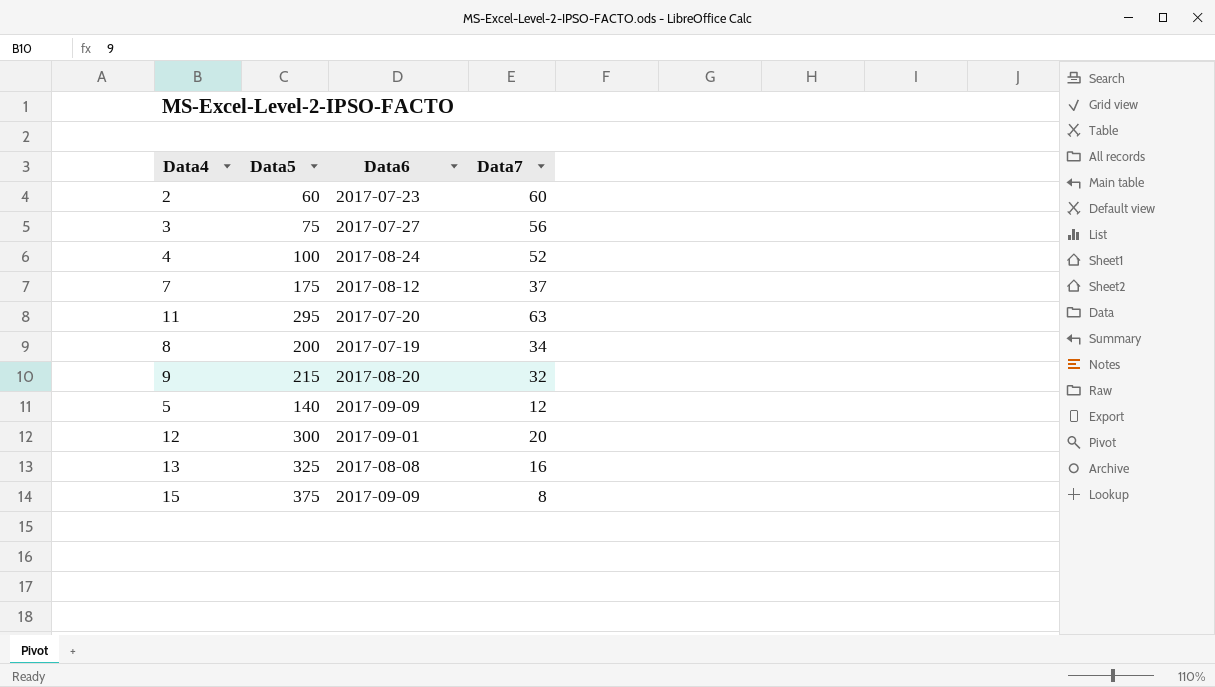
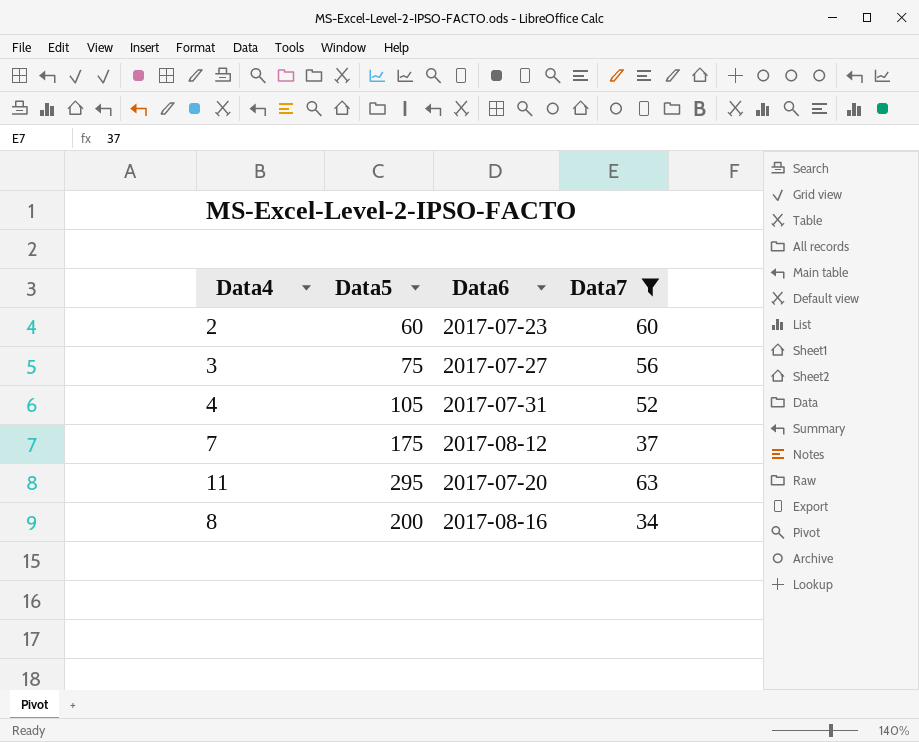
filter: none -> Data7 >= 34
4 | Data5: 100 -> 105
4 | Data6: 2017-08-24 -> 2017-07-31
8 | Data6: 2017-07-19 -> 2017-08-16

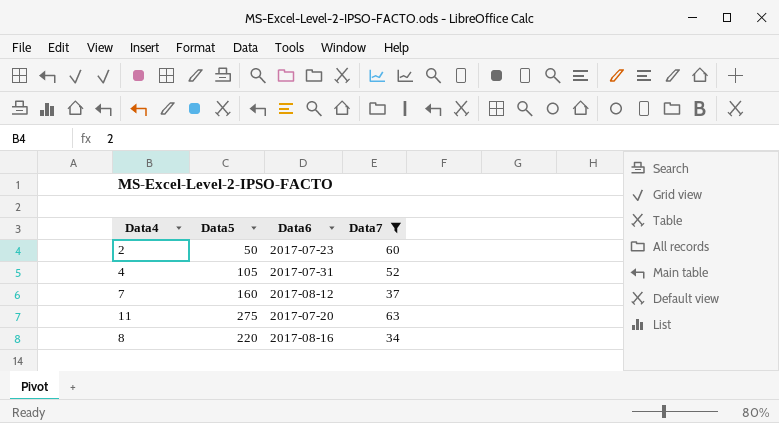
row 3: 75 | 2017-07-27 | 56 -> none
2 | Data5: 60 -> 50
7 | Data5: 175 -> 160
11 | Data5: 295 -> 275
8 | Data5: 200 -> 220

